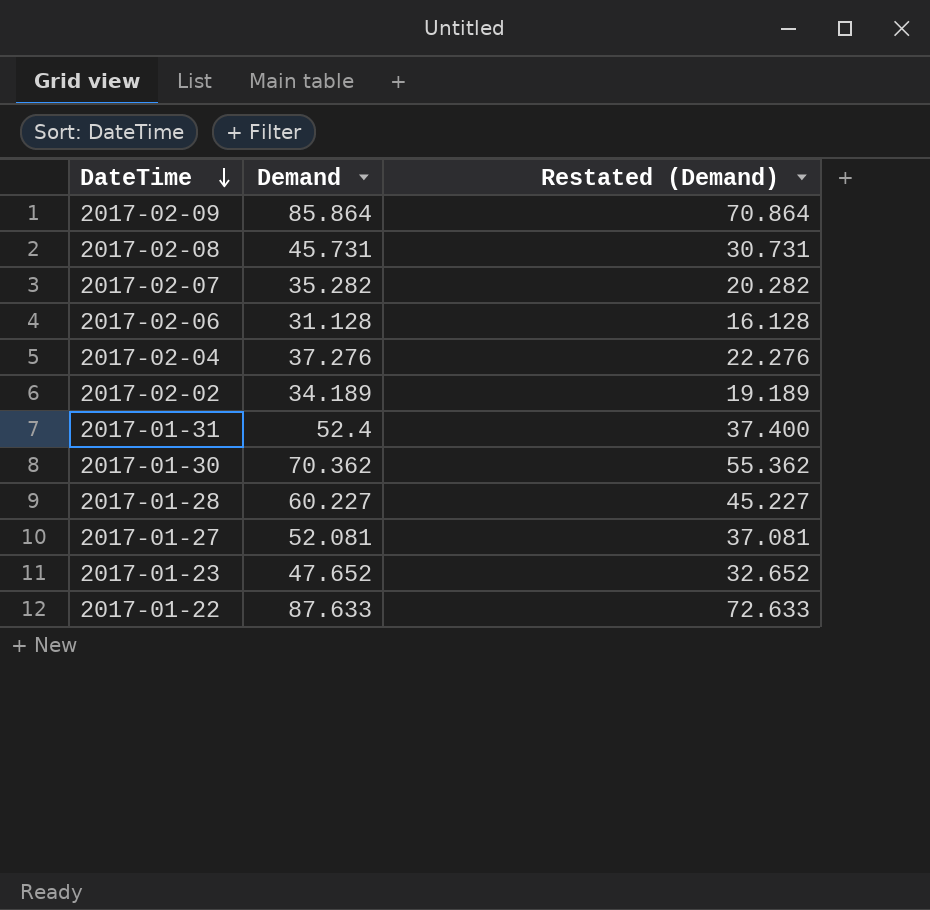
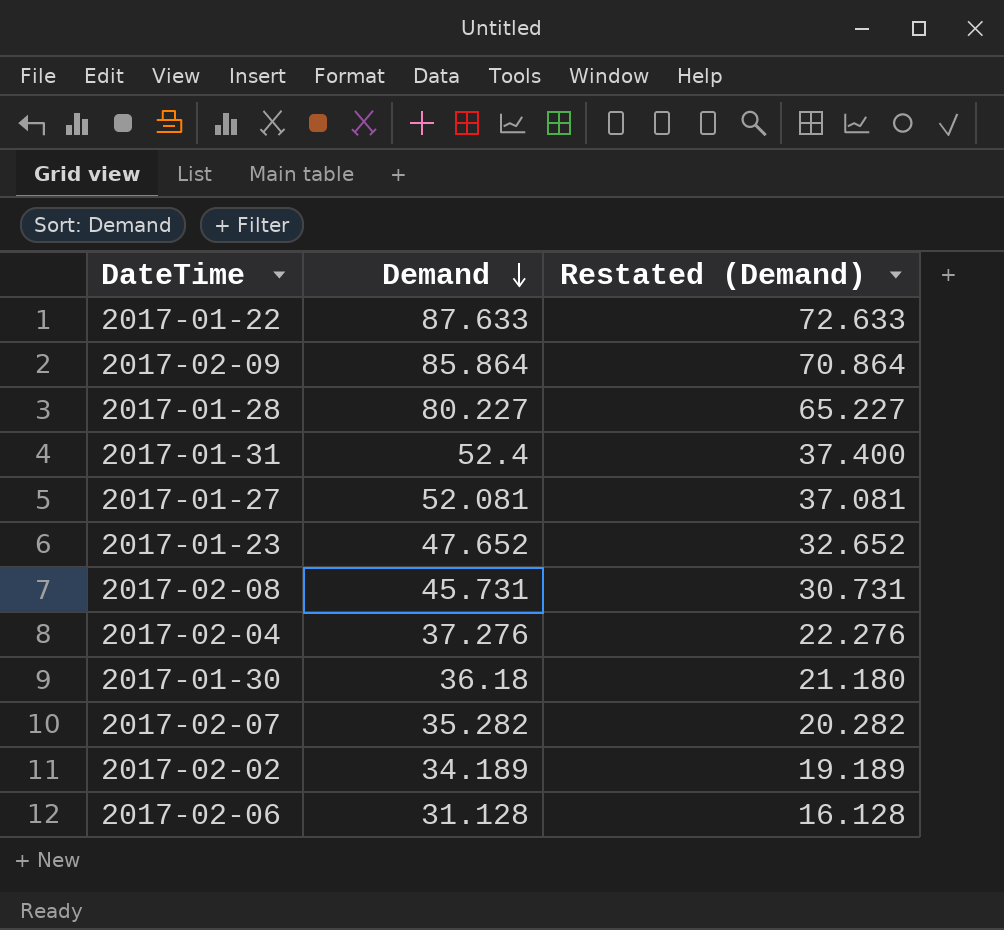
row order: DateTime descending -> Demand descending
2017-01-28 | Demand: 60.227 -> 80.227
2017-01-28 | Restated (Demand): 45.227 -> 65.227
2017-01-30 | Demand: 70.362 -> 36.18
2017-01-30 | Restated (Demand): 55.362 -> 21.180

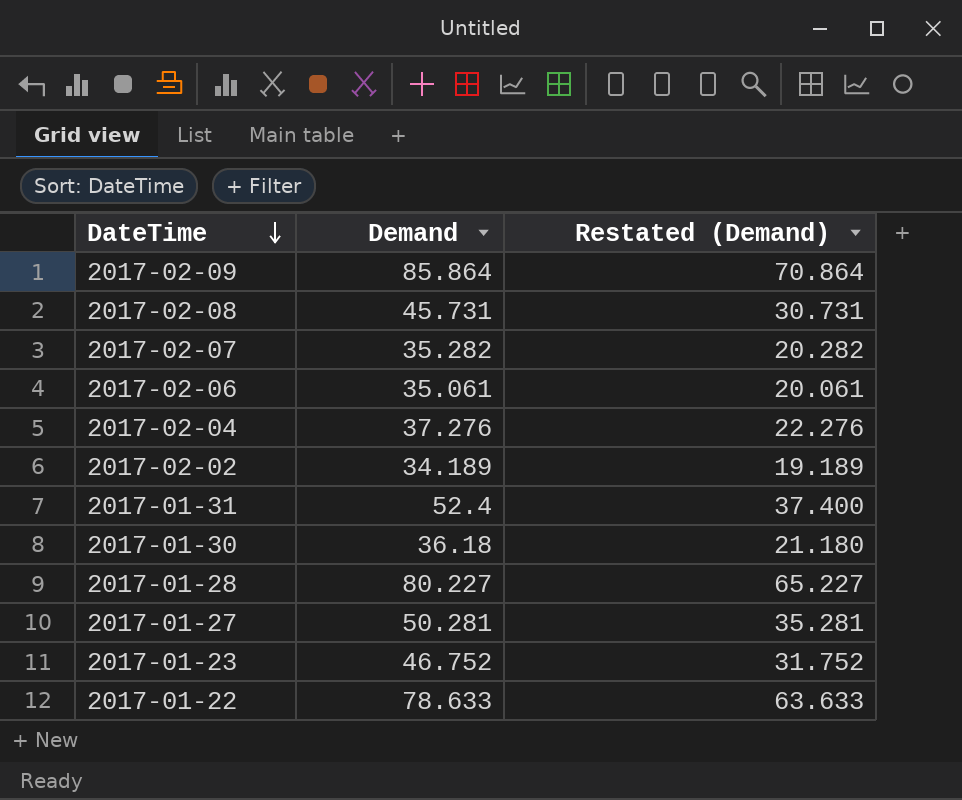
row order: Demand descending -> DateTime descending
2017-02-06 | Demand: 31.128 -> 35.061
2017-02-06 | Restated (Demand): 16.128 -> 20.061
2017-01-27 | Demand: 52.081 -> 50.281
2017-01-27 | Restated (Demand): 37.081 -> 35.281
2017-01-23 | Demand: 47.652 -> 46.752
2017-01-23 | Restated (Demand): 32.652 -> 31.752
2017-01-22 | Demand: 87.633 -> 78.633
2017-01-22 | Restated (Demand): 72.633 -> 63.633

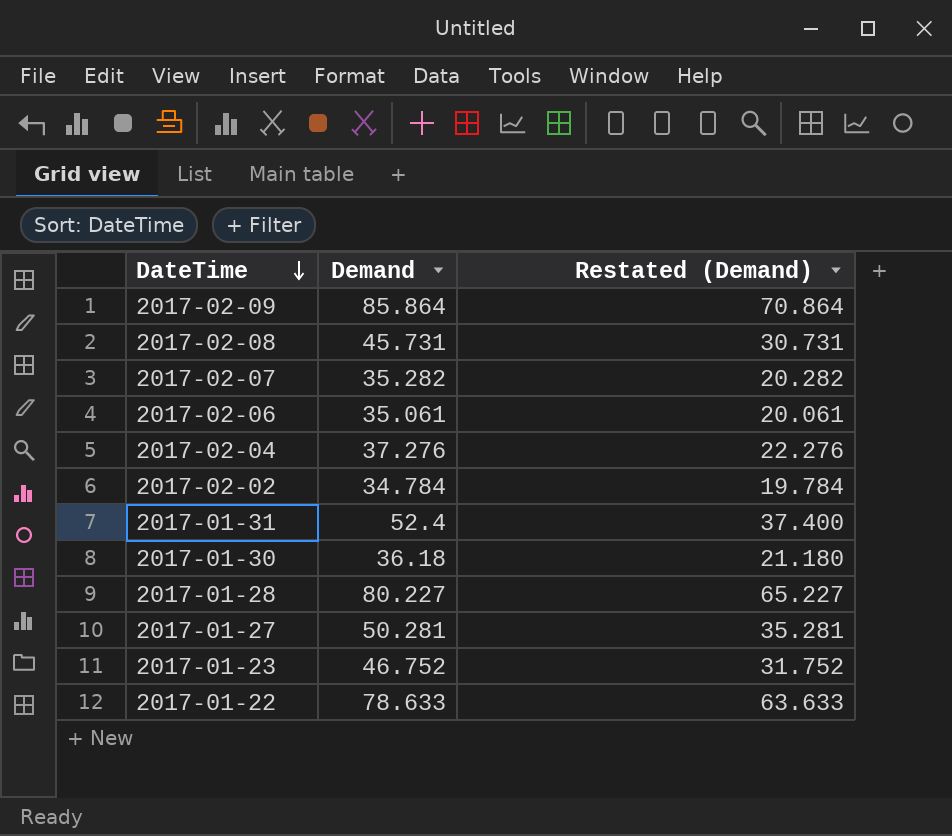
2017-02-02 | Demand: 34.189 -> 34.784
2017-02-02 | Restated (Demand): 19.189 -> 19.784

